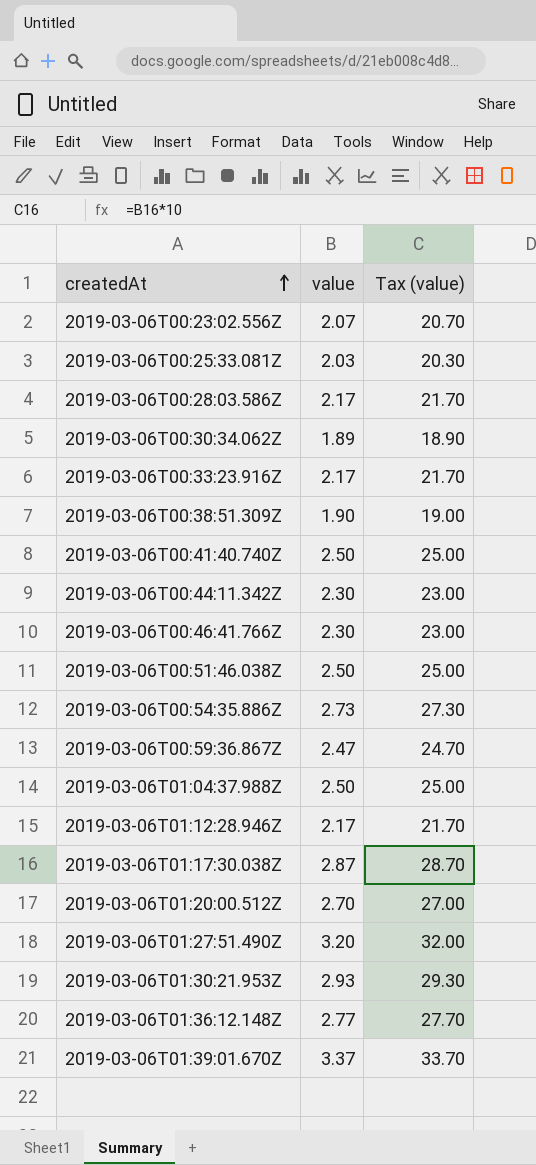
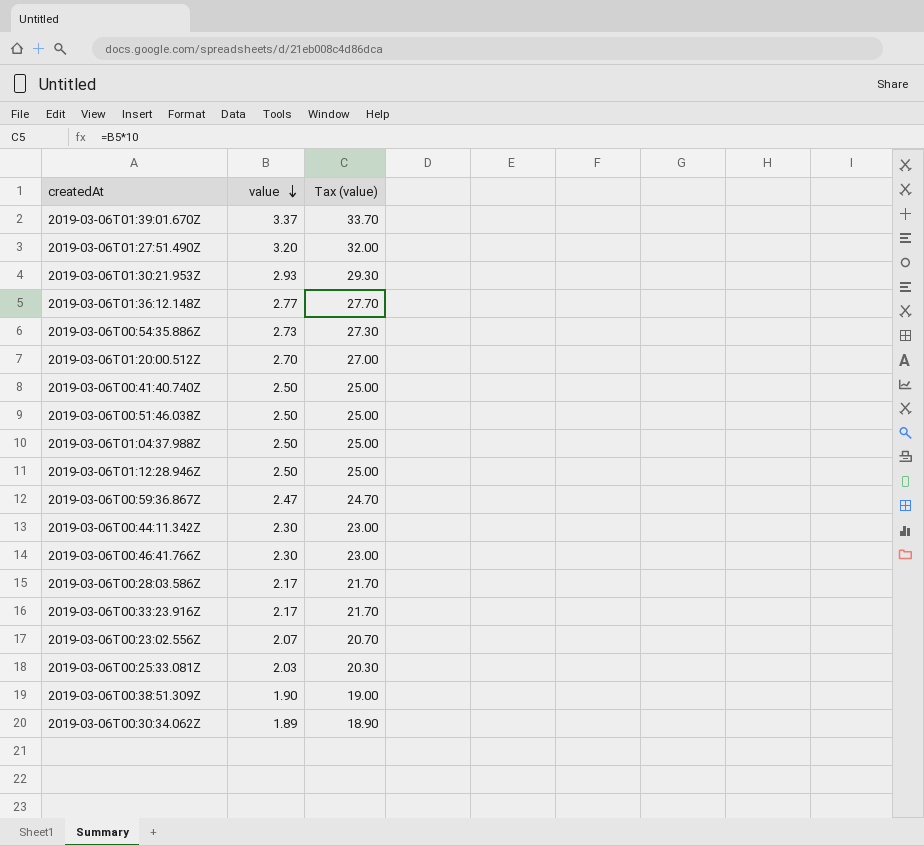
row order: createdAt ascending -> value descending
row 2019-03-06T01:17:30.038Z: 2.87 | 28.70 -> none
2019-03-06T01:12:28.946Z | value: 2.17 -> 2.50
2019-03-06T01:12:28.946Z | Tax (value): 21.70 -> 25.00

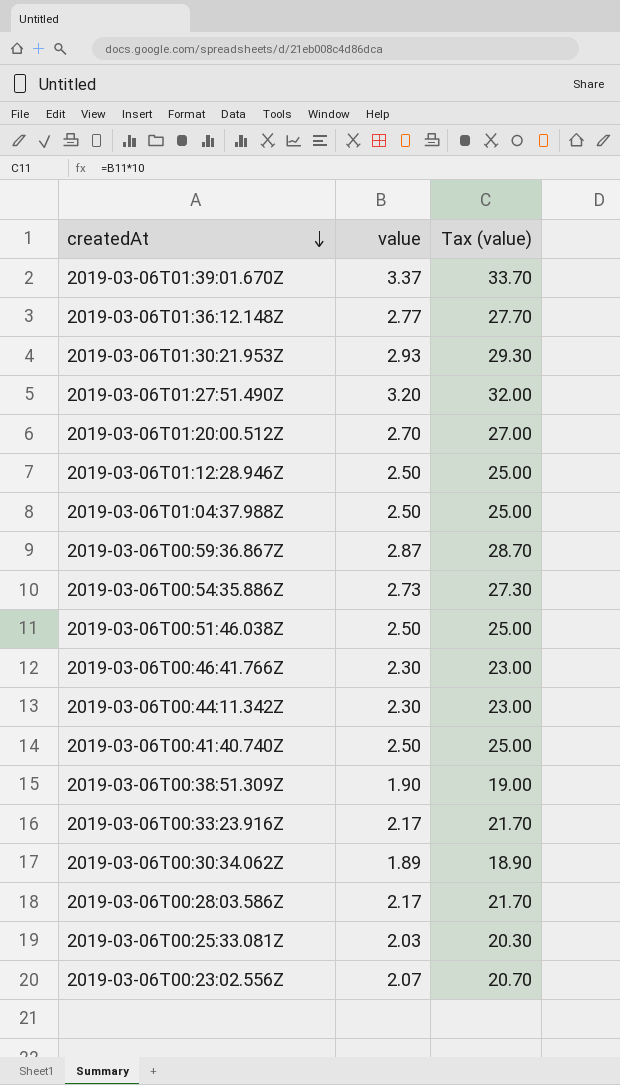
row order: value descending -> createdAt descending
2019-03-06T00:59:36.867Z | value: 2.47 -> 2.87
2019-03-06T00:59:36.867Z | Tax (value): 24.70 -> 28.70

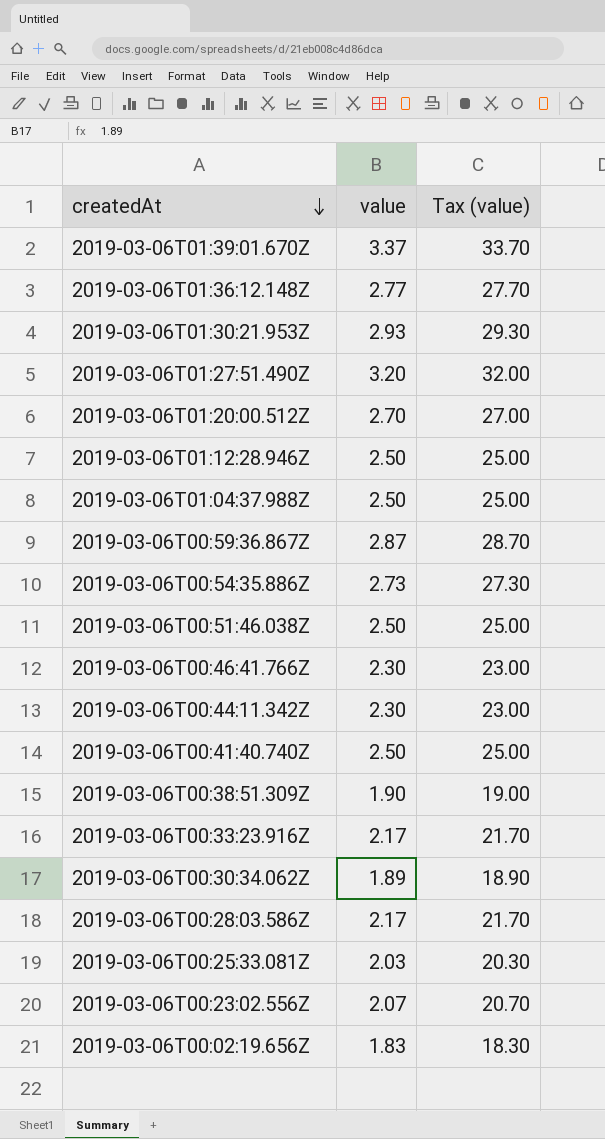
row 2019-03-06T00:02:19.656Z: none -> 1.83 | 18.30

